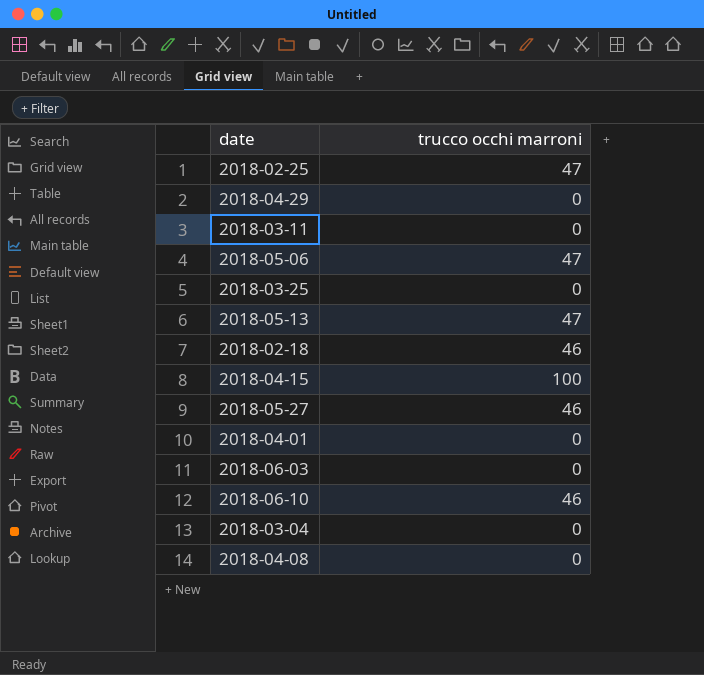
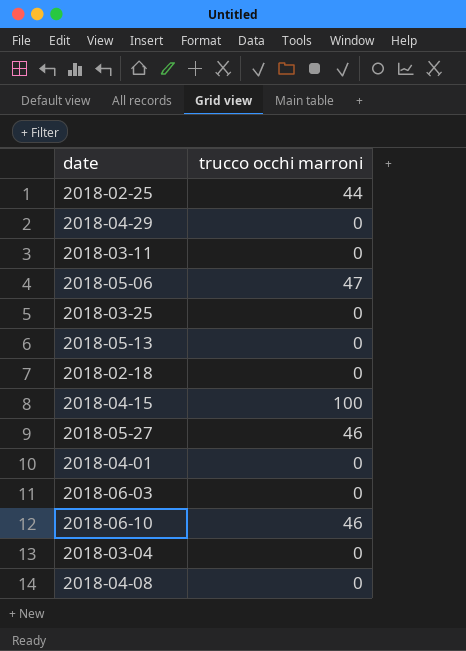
2018-02-25 | trucco occhi marroni: 47 -> 44
2018-05-13 | trucco occhi marroni: 47 -> 0
2018-02-18 | trucco occhi marroni: 46 -> 0

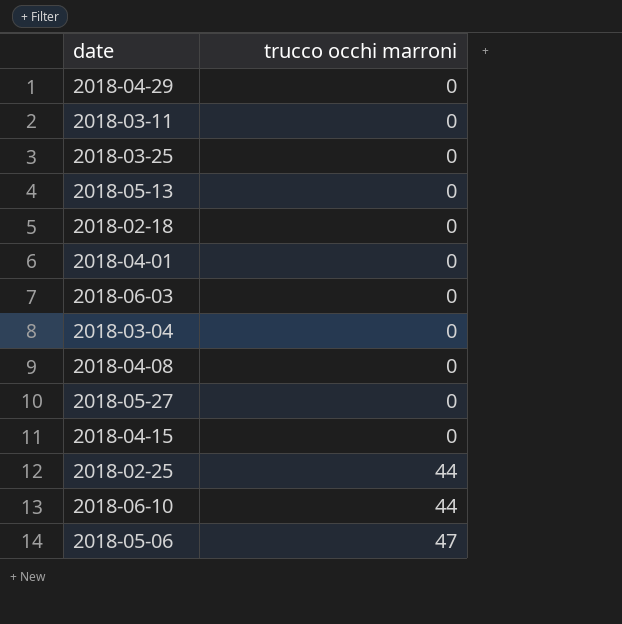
row order: none -> trucco occhi marroni ascending
2018-05-27 | trucco occhi marroni: 46 -> 0
2018-04-15 | trucco occhi marroni: 100 -> 0
2018-06-10 | trucco occhi marroni: 46 -> 44

